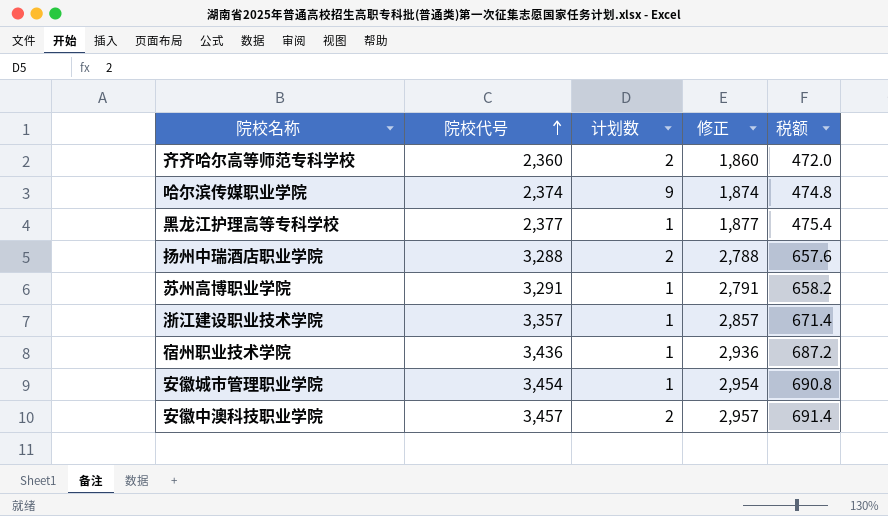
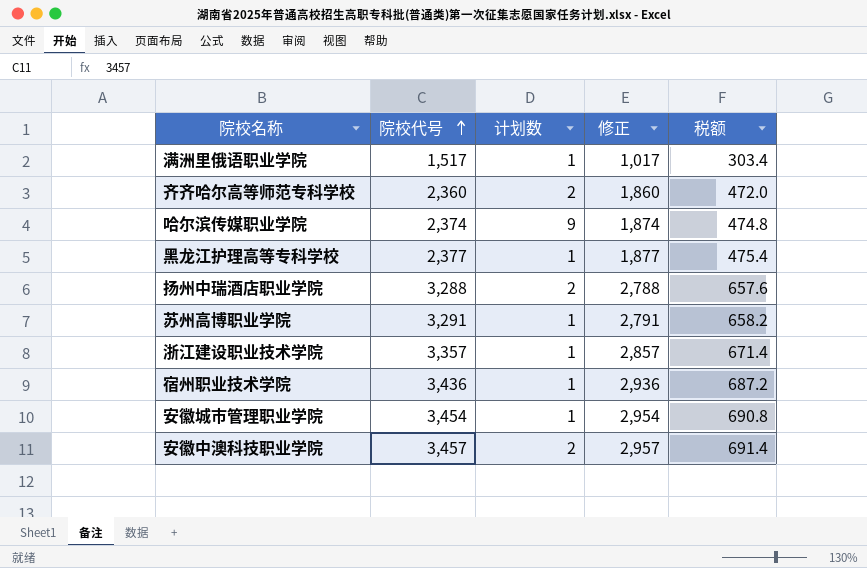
row 满洲里俄语职业学院: none -> 1,517 | 1 | 1,017 | 303.4

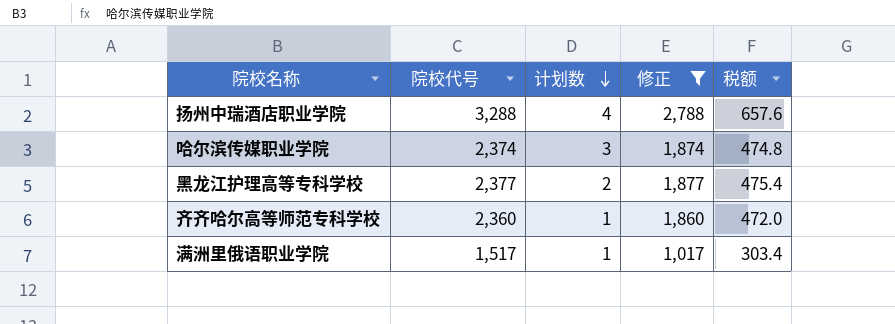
filter: none -> 修正 <= 2,788
row order: 院校代号 ascending -> 计划数 descending
扬州中瑞酒店职业学院 | 计划数: 2 -> 4
哈尔滨传媒职业学院 | 计划数: 9 -> 3
黑龙江护理高等专科学校 | 计划数: 1 -> 2
齐齐哈尔高等师范专科学校 | 计划数: 2 -> 1

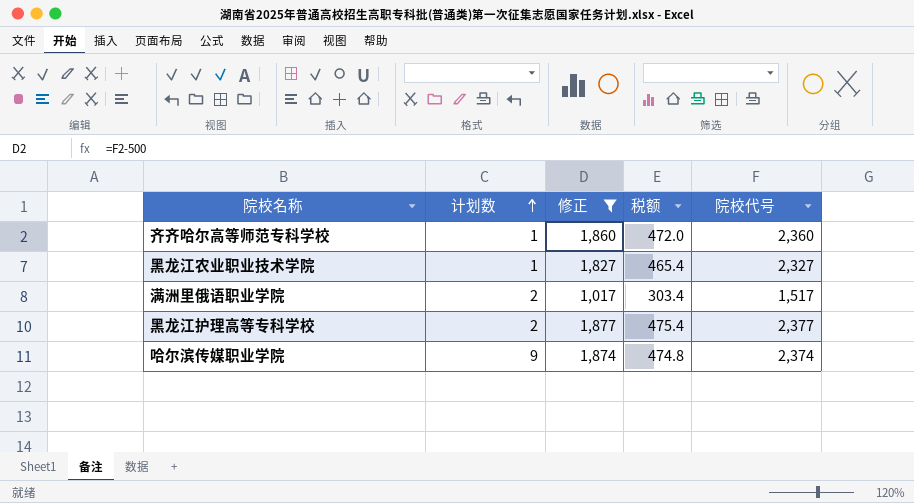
row order: 计划数 descending -> 计划数 ascending
column 院校代号 | position: 2 -> 5
row 扬州中瑞酒店职业学院: 3,288 | 4 | 2,788 | 657.6 -> none
row 黑龙江农业职业技术学院: none -> 1 | 1,827 | 465.4 | 2,327
满洲里俄语职业学院 | 计划数: 1 -> 2
哈尔滨传媒职业学院 | 计划数: 3 -> 9

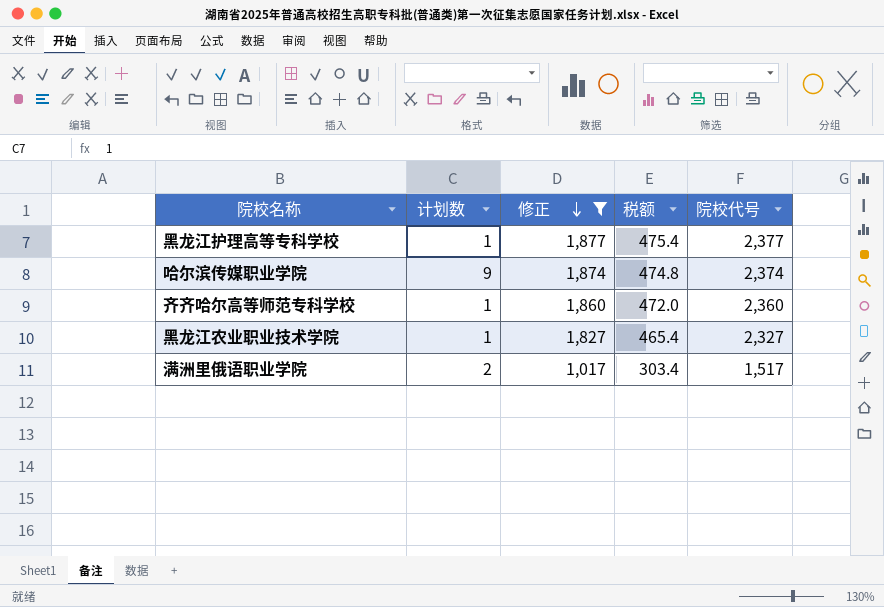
row order: 计划数 ascending -> 修正 descending
黑龙江护理高等专科学校 | 计划数: 2 -> 1

